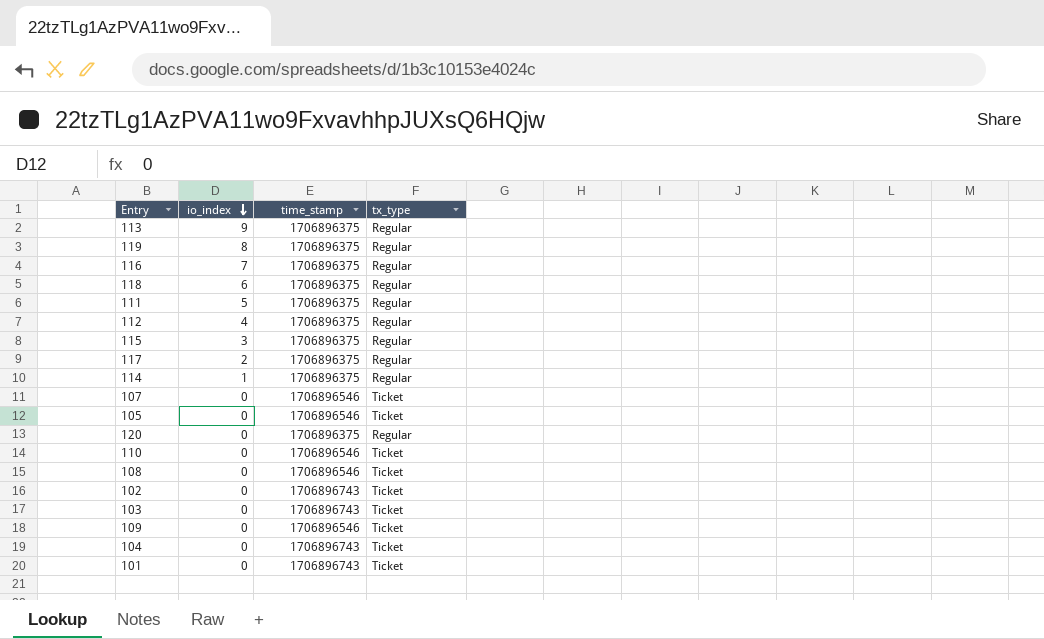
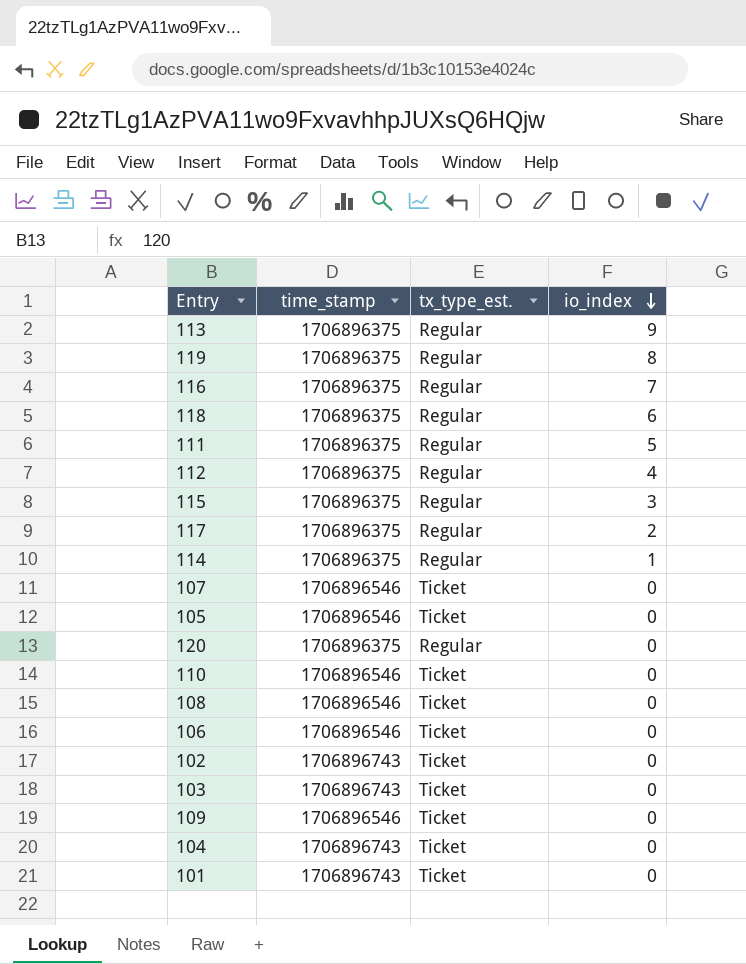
column name: tx_type -> tx_type_est.
column io_index | position: 2 -> 4
row 106: none -> 1706896546 | Ticket | 0

